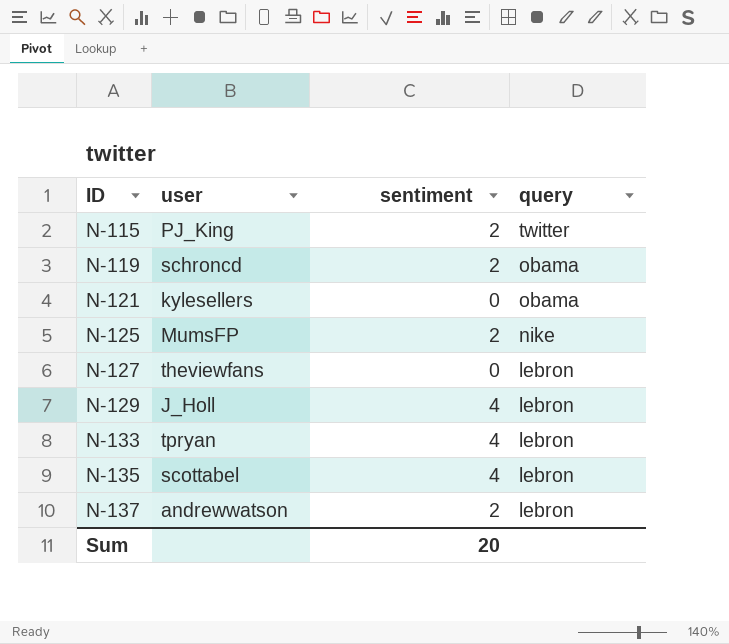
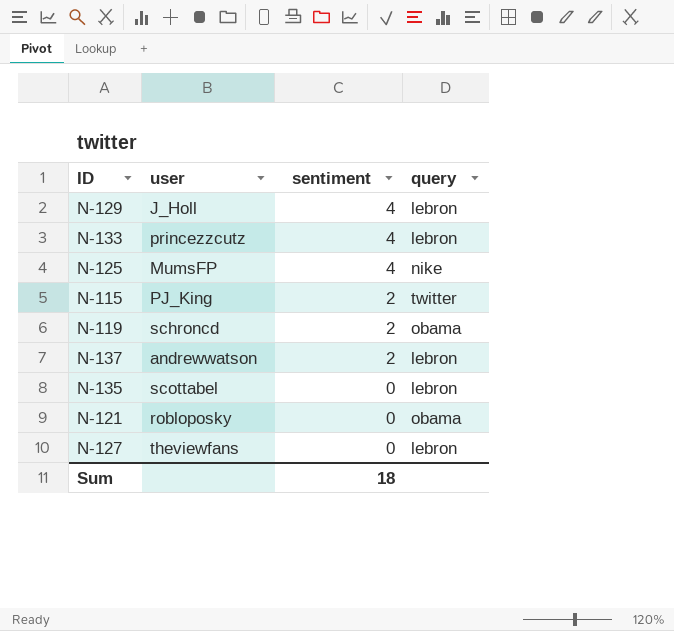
row order: ID ascending -> sentiment descending
N-133 | user: tpryan -> princezzcutz
N-125 | sentiment: 2 -> 4
N-135 | sentiment: 4 -> 0
N-121 | user: kylesellers -> robloposky
Sum | sentiment: 20 -> 18

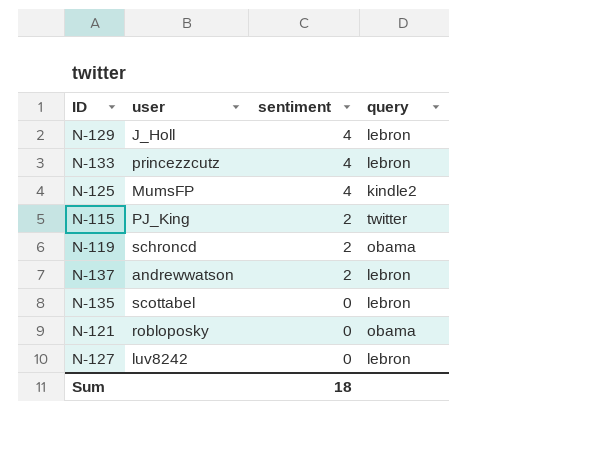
N-125 | query: nike -> kindle2
N-127 | user: theviewfans -> luv8242

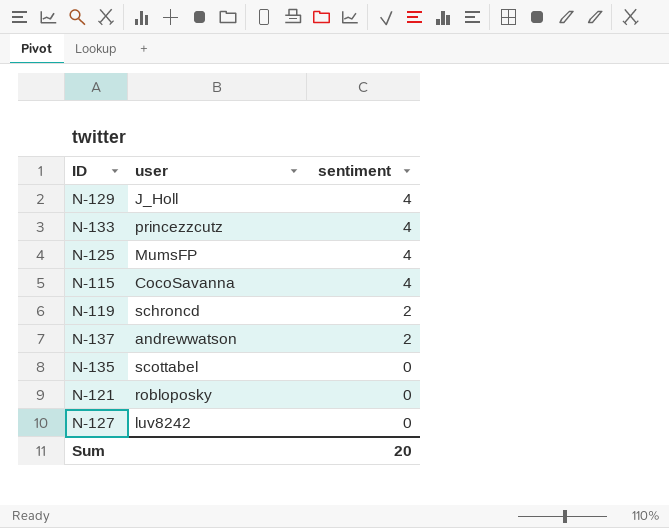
column query | position: 4 -> none
N-115 | user: PJ_King -> CocoSavanna
N-115 | sentiment: 2 -> 4
Sum | sentiment: 18 -> 20

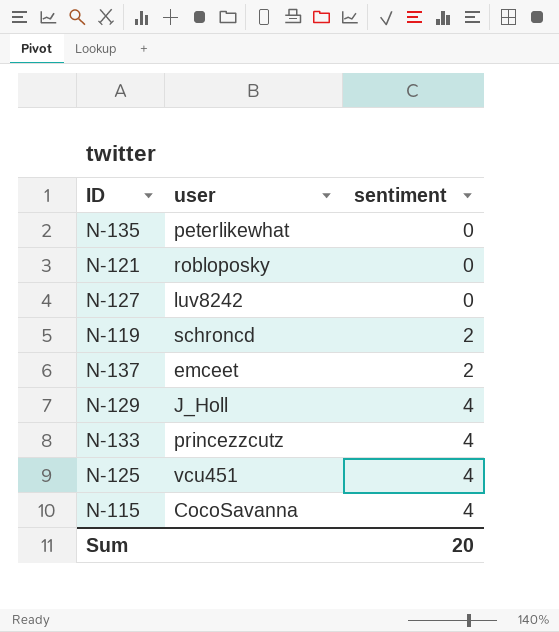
row order: sentiment descending -> sentiment ascending
N-135 | user: scottabel -> peterlikewhat
N-137 | user: andrewwatson -> emceet
N-125 | user: MumsFP -> vcu451

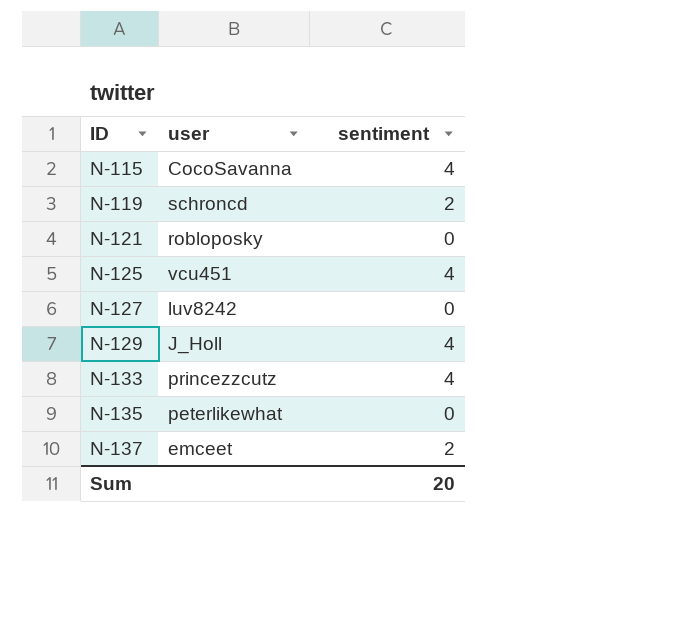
row order: sentiment ascending -> ID ascending

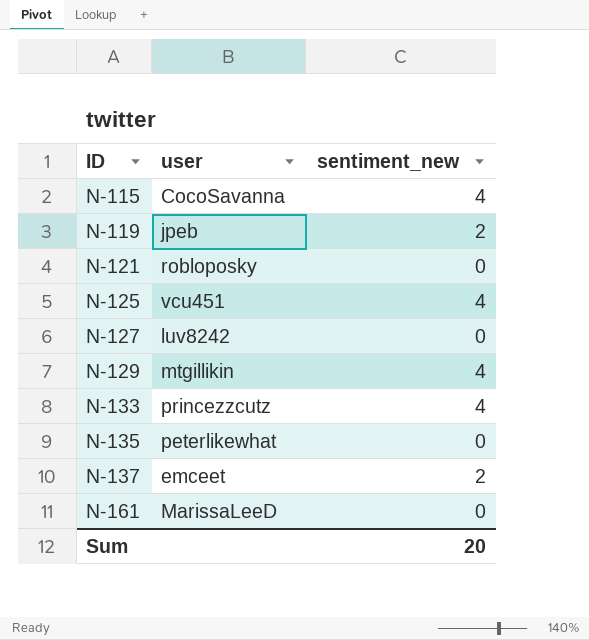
column name: sentiment -> sentiment_new
N-119 | user: schroncd -> jpeb
N-129 | user: J_Holl -> mtgillikin
row N-161: none -> MarissaLeeD | 0

